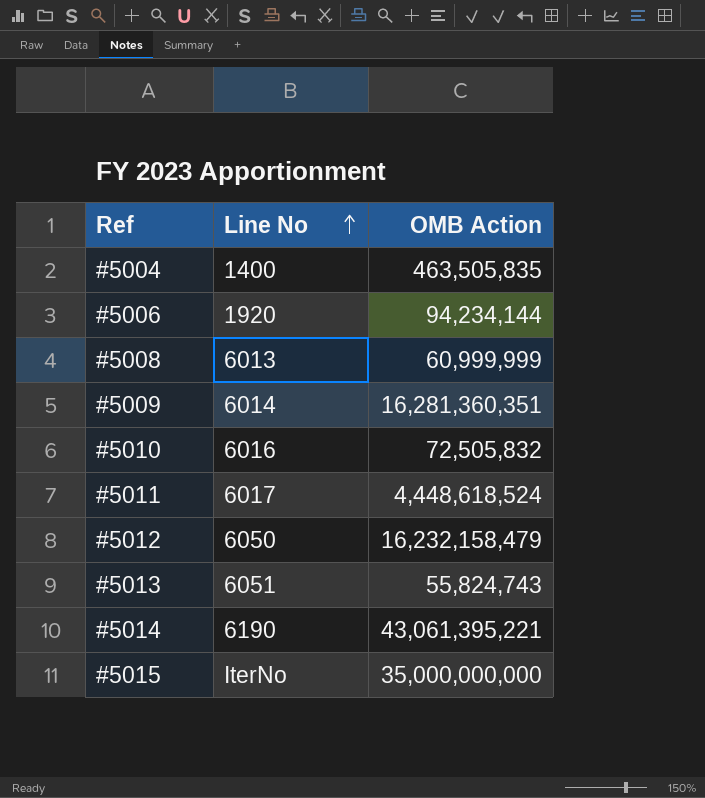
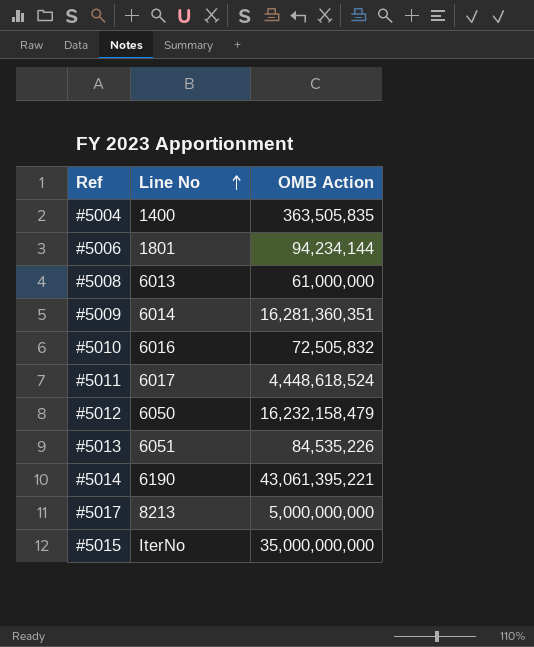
#5004 | OMB Action: 463,505,835 -> 363,505,835
#5006 | Line No: 1920 -> 1801
#5008 | OMB Action: 60,999,999 -> 61,000,000
#5013 | OMB Action: 55,824,743 -> 84,535,226
row #5017: none -> 8213 | 5,000,000,000

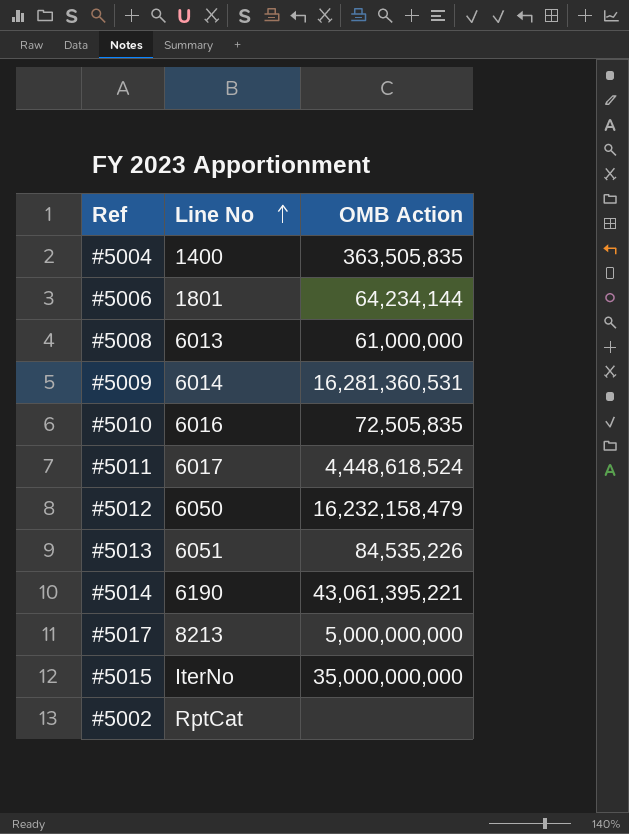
#5006 | OMB Action: 94,234,144 -> 64,234,144
#5009 | OMB Action: 16,281,360,351 -> 16,281,360,531
#5010 | OMB Action: 72,505,832 -> 72,505,835
row #5002: none -> RptCat | none

